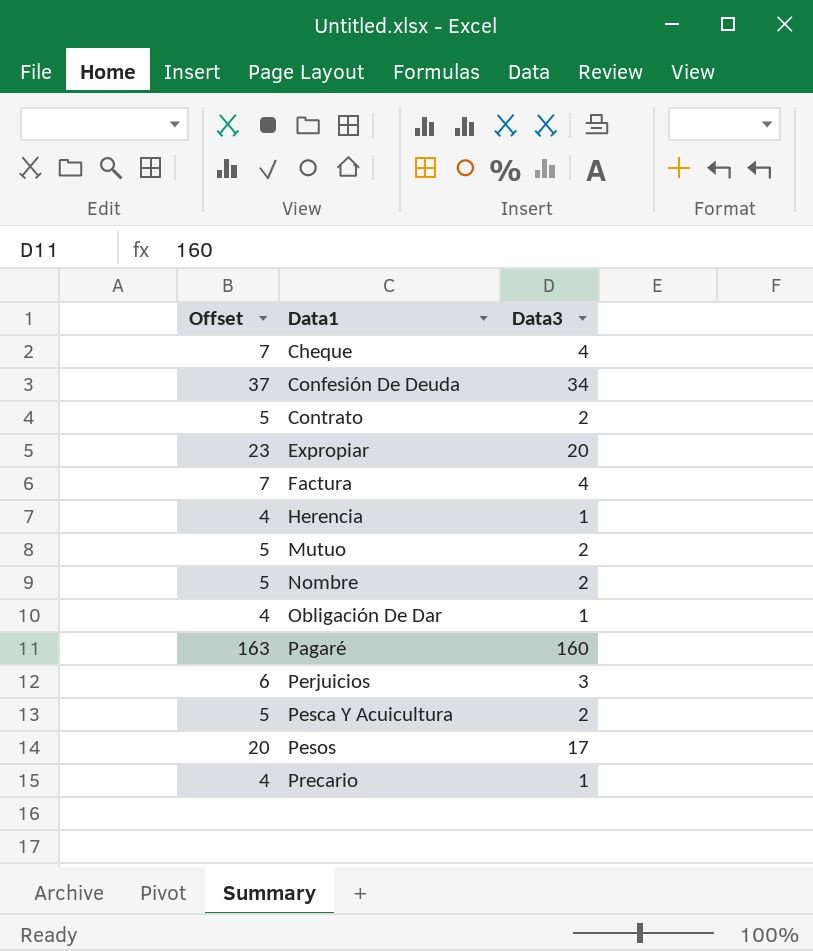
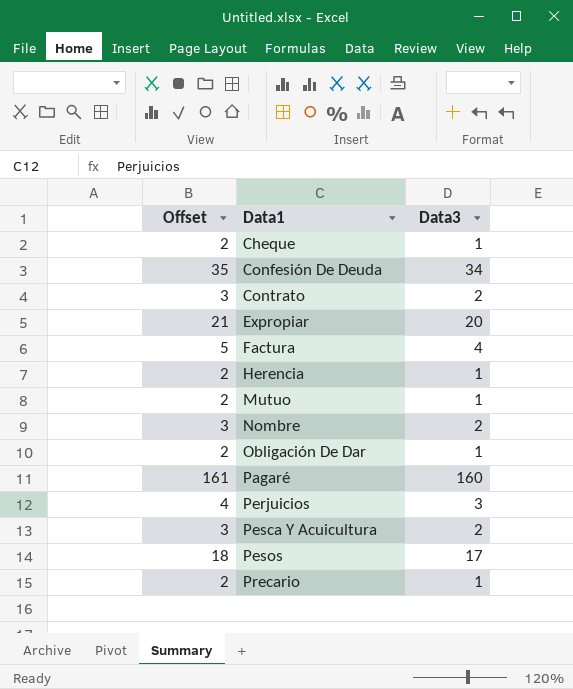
column Offset | formula: [Data3] + 3 -> [Data3] + 1
Cheque | Data3: 4 -> 1
Mutuo | Data3: 2 -> 1

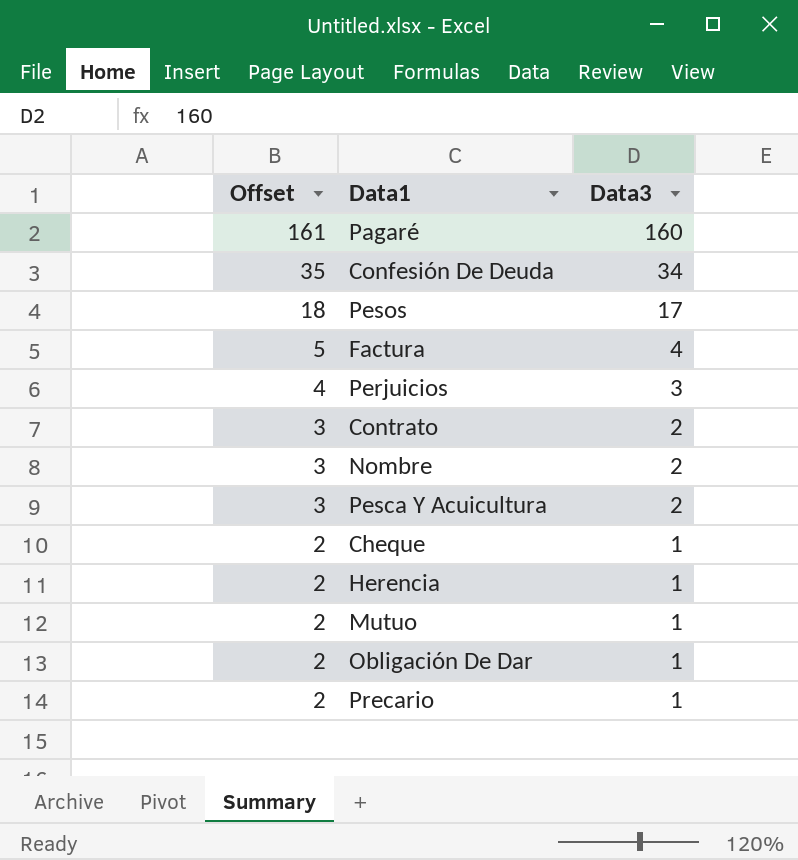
row order: Data1 ascending -> Offset descending
row Expropiar: 21 | 20 -> none

